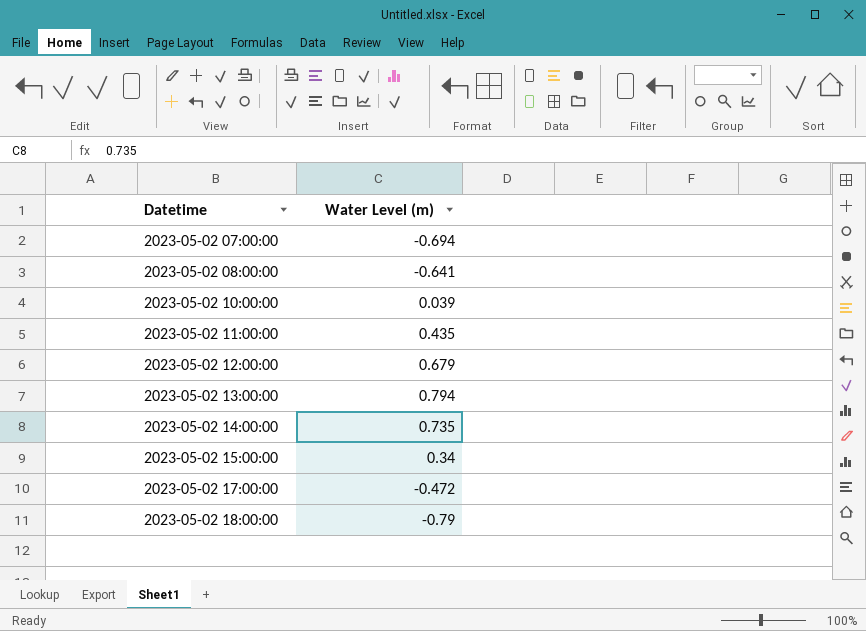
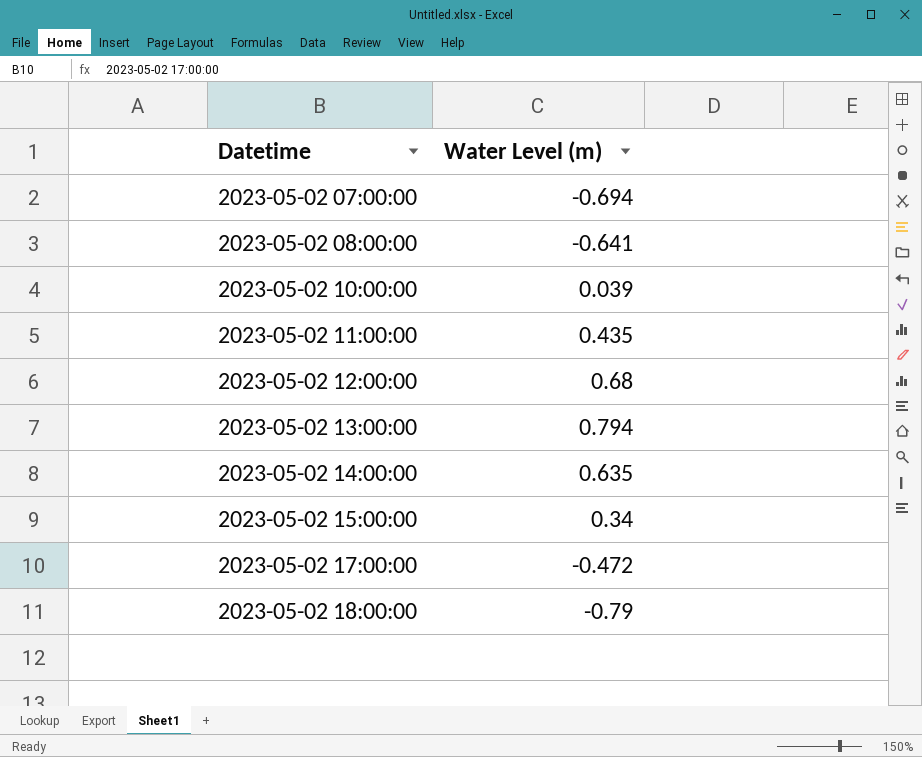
2023-05-02 12:00:00 | Water Level (m): 0.679 -> 0.68
2023-05-02 14:00:00 | Water Level (m): 0.735 -> 0.635

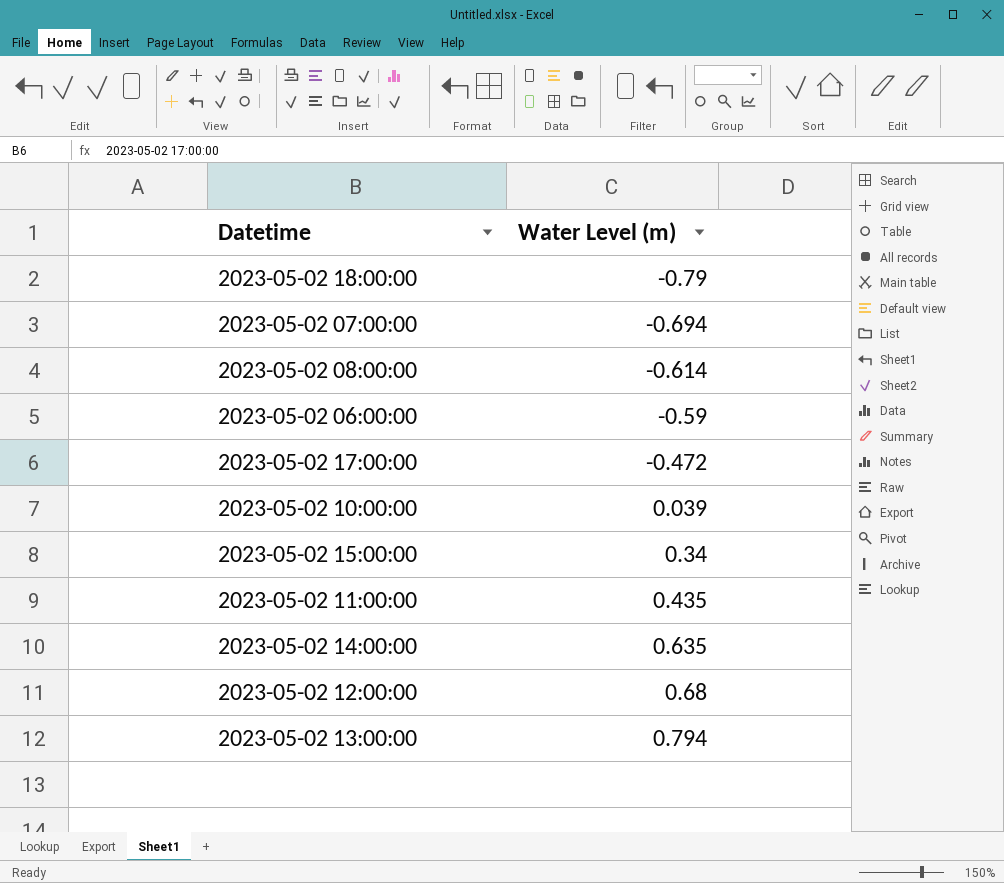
row order: Datetime ascending -> Water Level (m) ascending
2023-05-02 08:00:00 | Water Level (m): -0.641 -> -0.614
row 2023-05-02 06:00:00: none -> -0.59

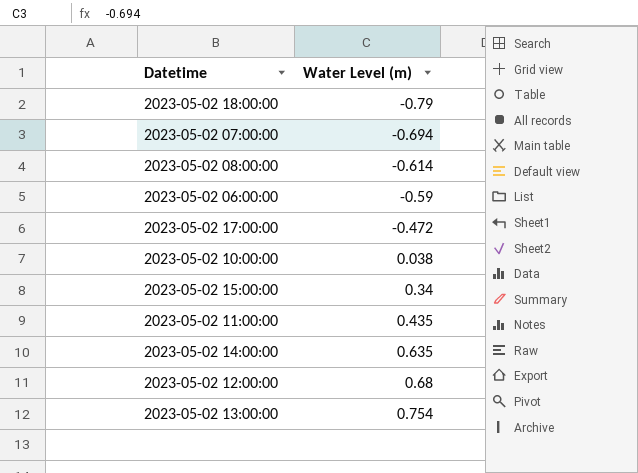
2023-05-02 10:00:00 | Water Level (m): 0.039 -> 0.038
2023-05-02 13:00:00 | Water Level (m): 0.794 -> 0.754

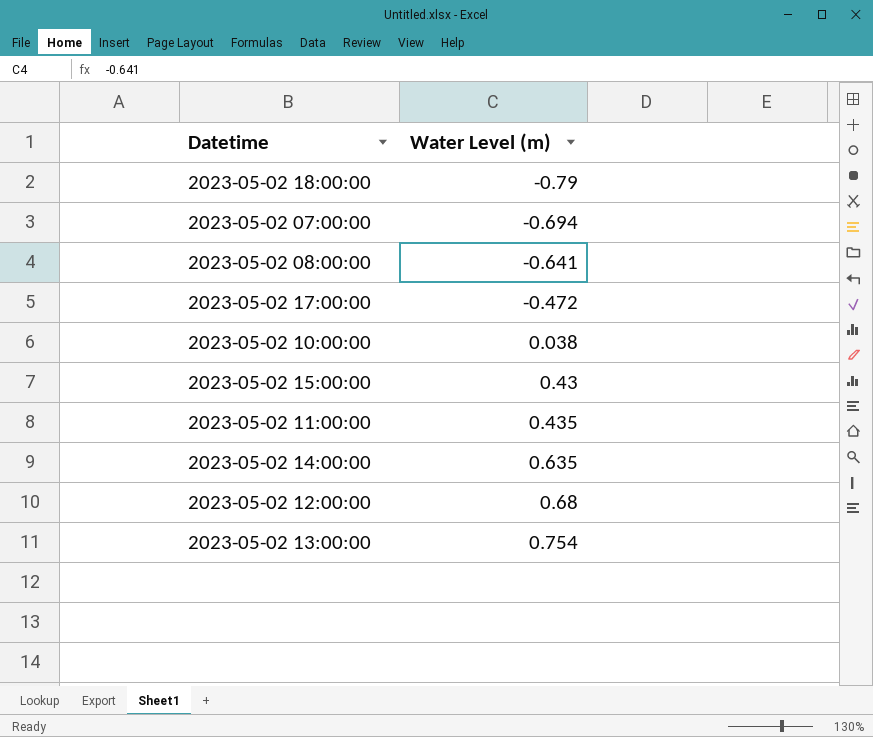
row 2023-05-02 06:00:00: -0.59 -> none
2023-05-02 08:00:00 | Water Level (m): -0.614 -> -0.641
2023-05-02 15:00:00 | Water Level (m): 0.34 -> 0.43

